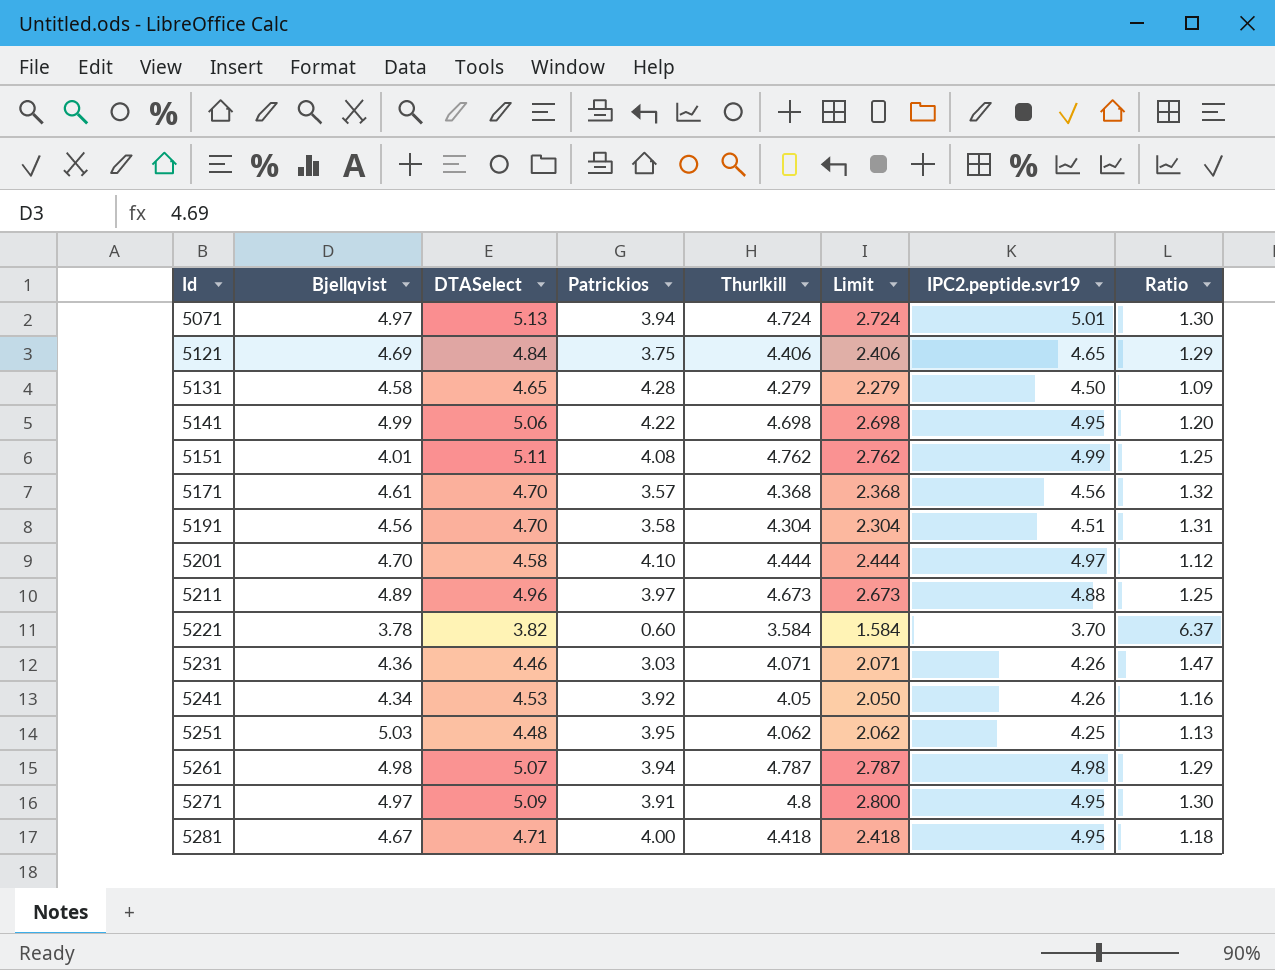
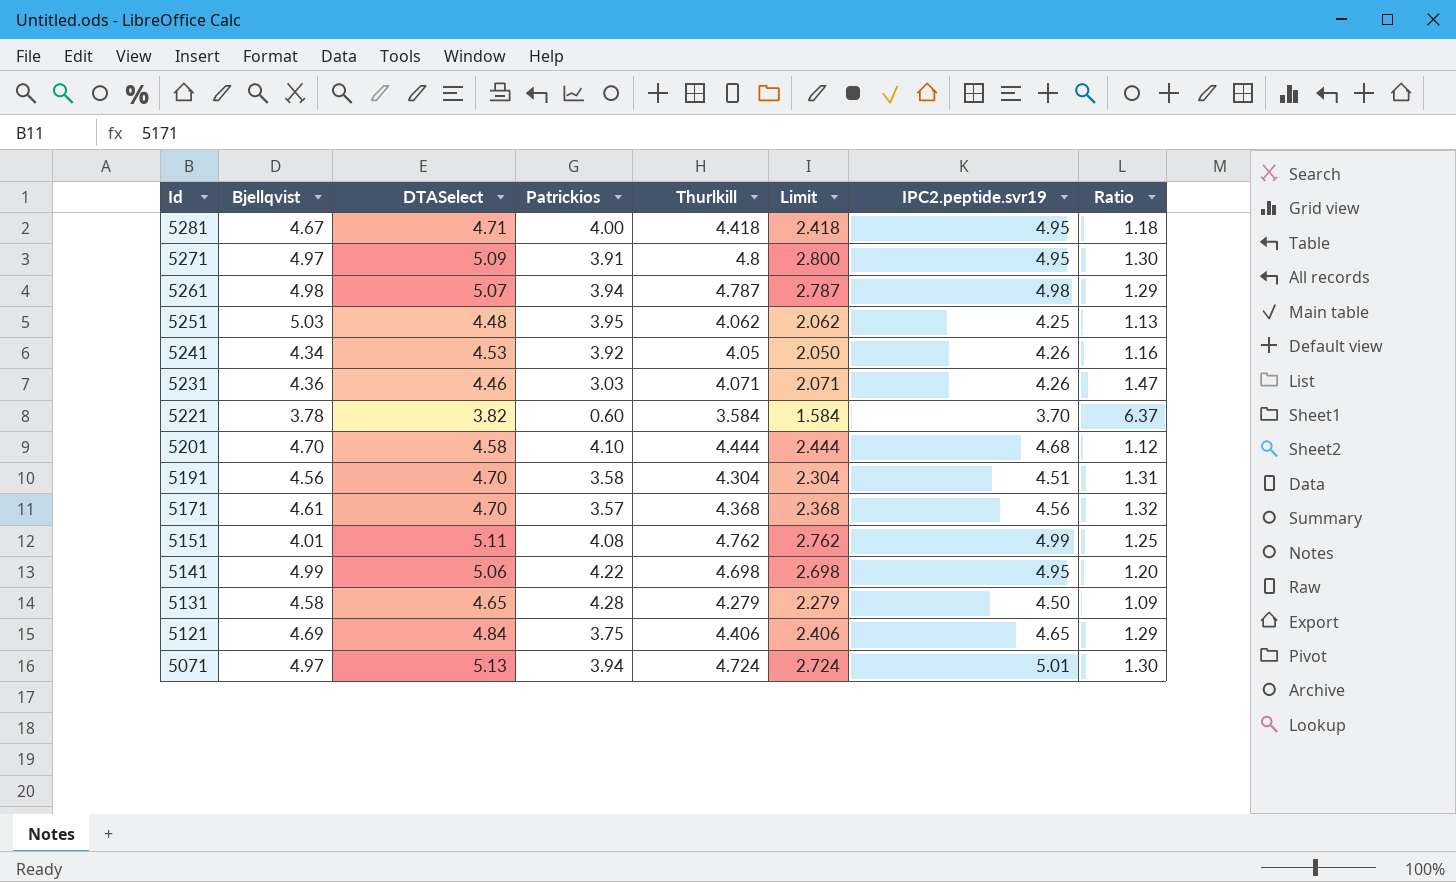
row order: Id ascending -> Id descending
row 5211: 4.89 | 4.96 | 3.97 | 4.673 | 2.673 | 4.88 | 1.25 -> none
5201 | IPC2.peptide.svr19: 4.97 -> 4.68

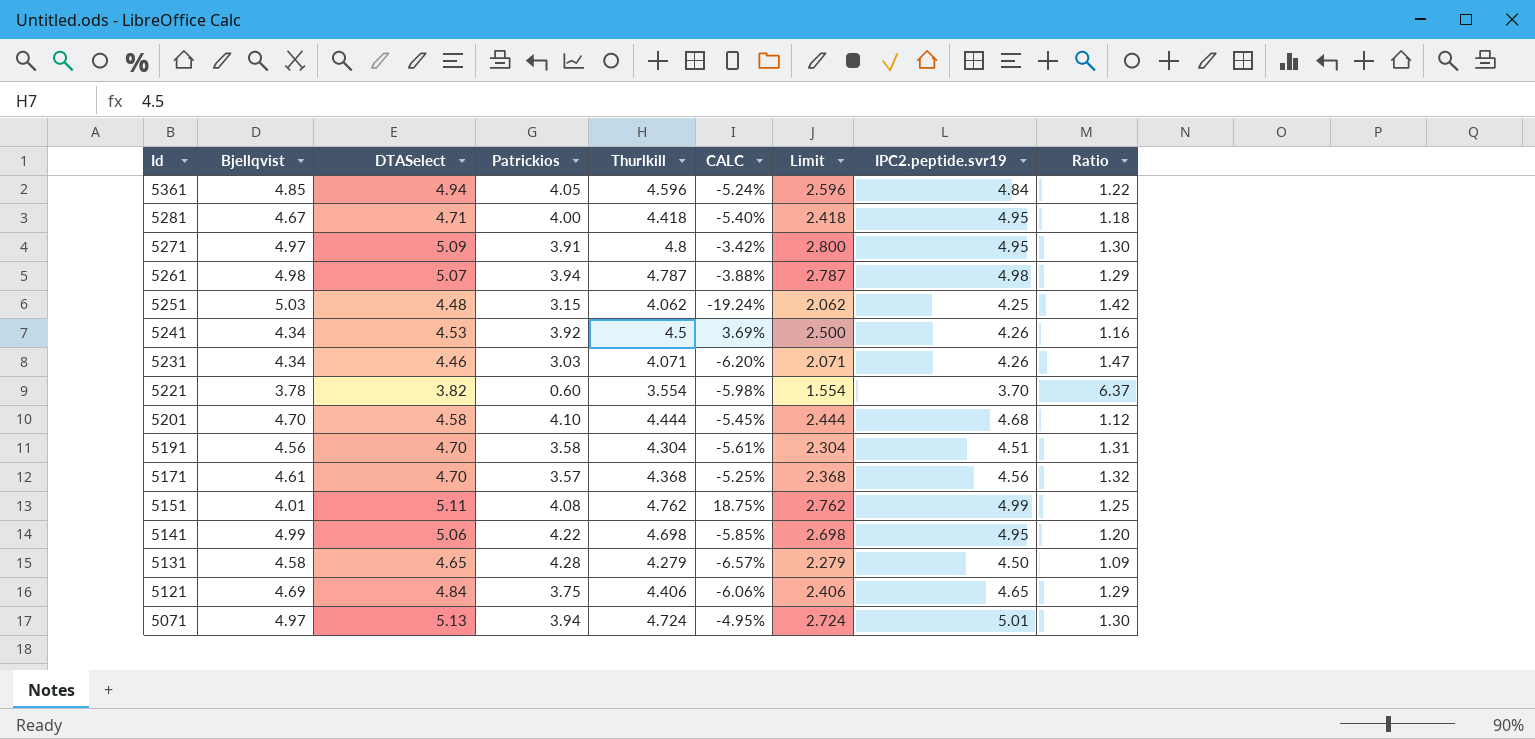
column CALC | formula: none -> ([Thurlkill] - [Bjellqvist]) / [Bjellqvist]
row 5361: none -> 4.85 | 4.94 | 4.05 | 4.596 | -5.24% | 2.596 | 4.84 | 1.22
5251 | Patrickios: 3.95 -> 3.15
5251 | Ratio: 1.13 -> 1.42
5241 | Thurlkill: 4.05 -> 4.5
5241 | Limit: 2.050 -> 2.500
5231 | Bjellqvist: 4.36 -> 4.34
5221 | Thurlkill: 3.584 -> 3.554
5221 | Limit: 1.584 -> 1.554

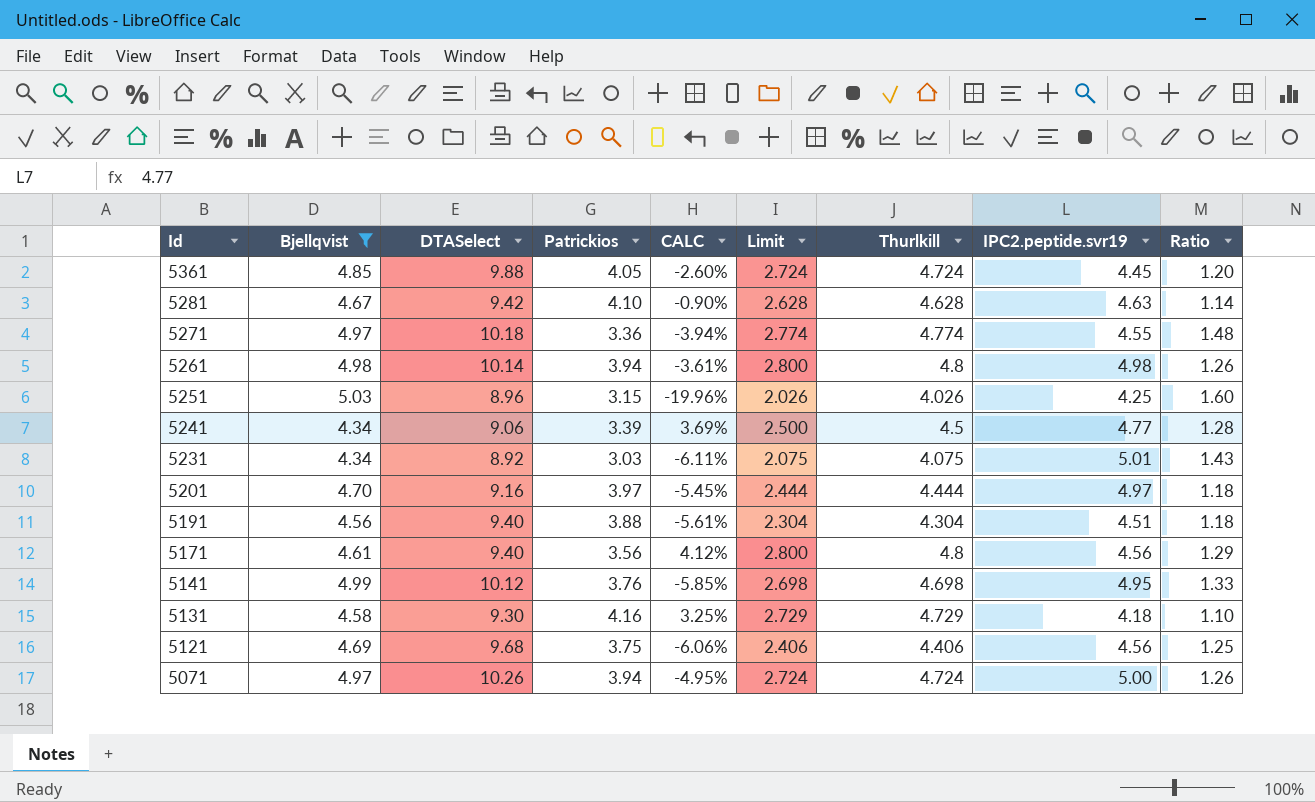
filter: none -> Bjellqvist >= 4.34
column Thurlkill | position: 5 -> 7
column Ratio | formula: [DTASelect] / [Patrickios] -> [Bjellqvist] / [Patrickios]
5361 | DTASelect: 4.94 -> 9.88
5361 | CALC: -5.24% -> -2.60%
5361 | Limit: 2.596 -> 2.724
5361 | Thurlkill: 4.596 -> 4.724
5361 | IPC2.peptide.svr19: 4.84 -> 4.45
5281 | DTASelect: 4.71 -> 9.42
5281 | Patrickios: 4.00 -> 4.10
5281 | CALC: -5.40% -> -0.90%
5281 | Limit: 2.418 -> 2.628
5281 | Thurlkill: 4.418 -> 4.628
5281 | IPC2.peptide.svr19: 4.95 -> 4.63
5271 | DTASelect: 5.09 -> 10.18
5271 | Patrickios: 3.91 -> 3.36
5271 | CALC: -3.42% -> -3.94%
5271 | Limit: 2.800 -> 2.774
5271 | Thurlkill: 4.8 -> 4.774
5271 | IPC2.peptide.svr19: 4.95 -> 4.55
5261 | DTASelect: 5.07 -> 10.14
5261 | CALC: -3.88% -> -3.61%
5261 | Limit: 2.787 -> 2.800
5261 | Thurlkill: 4.787 -> 4.8
5251 | DTASelect: 4.48 -> 8.96
5251 | CALC: -19.24% -> -19.96%
5251 | Limit: 2.062 -> 2.026
5251 | Thurlkill: 4.062 -> 4.026
5241 | DTASelect: 4.53 -> 9.06
5241 | Patrickios: 3.92 -> 3.39
5241 | IPC2.peptide.svr19: 4.26 -> 4.77
5231 | DTASelect: 4.46 -> 8.92
5231 | CALC: -6.20% -> -6.11%
5231 | Limit: 2.071 -> 2.075
5231 | Thurlkill: 4.071 -> 4.075
5231 | IPC2.peptide.svr19: 4.26 -> 5.01
5201 | DTASelect: 4.58 -> 9.16
5201 | Patrickios: 4.10 -> 3.97
5201 | IPC2.peptide.svr19: 4.68 -> 4.97
5191 | DTASelect: 4.70 -> 9.40
5191 | Patrickios: 3.58 -> 3.88
5171 | DTASelect: 4.70 -> 9.40
5171 | Patrickios: 3.57 -> 3.56
5171 | CALC: -5.25% -> 4.12%
5171 | Limit: 2.368 -> 2.800
5171 | Thurlkill: 4.368 -> 4.8
5141 | DTASelect: 5.06 -> 10.12
5141 | Patrickios: 4.22 -> 3.76
5131 | DTASelect: 4.65 -> 9.30
5131 | Patrickios: 4.28 -> 4.16
5131 | CALC: -6.57% -> 3.25%
5131 | Limit: 2.279 -> 2.729
5131 | Thurlkill: 4.279 -> 4.729
5131 | IPC2.peptide.svr19: 4.50 -> 4.18
5121 | DTASelect: 4.84 -> 9.68
5121 | IPC2.peptide.svr19: 4.65 -> 4.56
5071 | DTASelect: 5.13 -> 10.26
5071 | IPC2.peptide.svr19: 5.01 -> 5.00

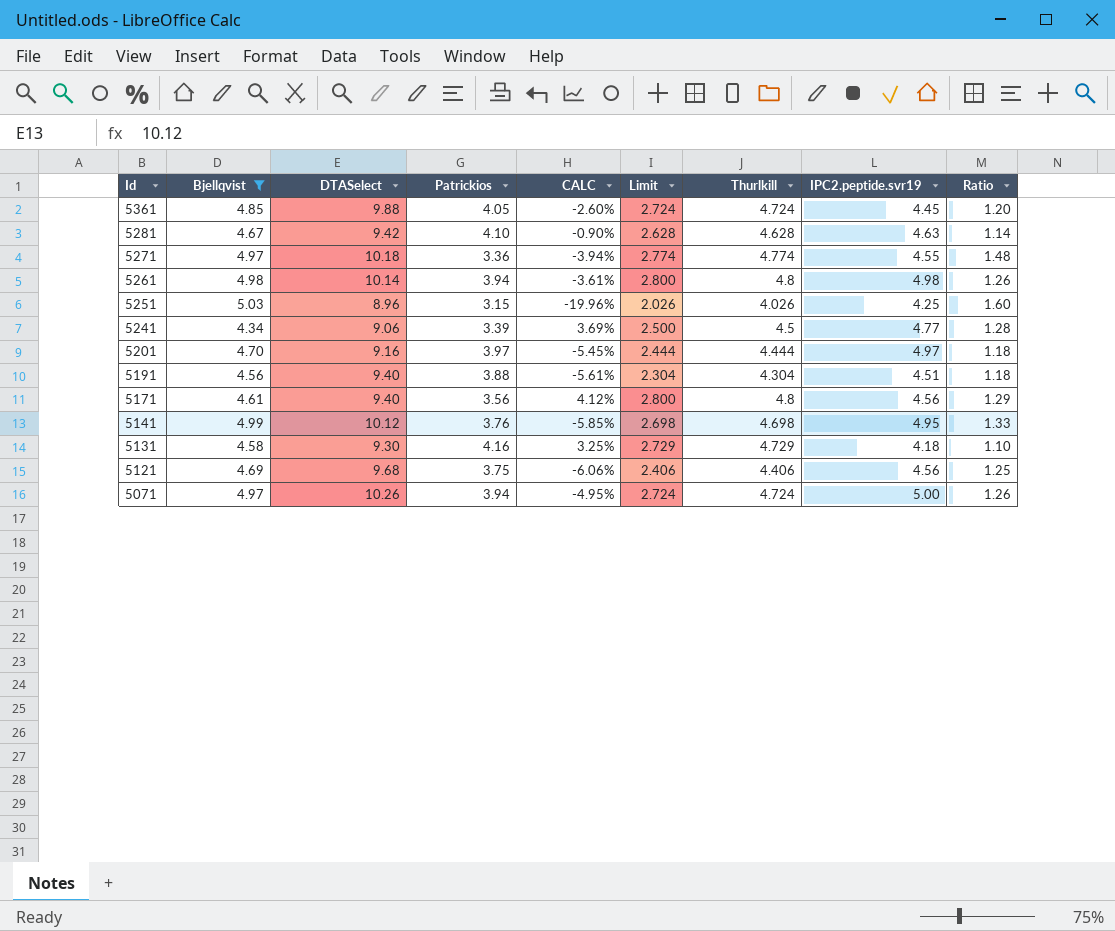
row 5231: 4.34 | 8.92 | 3.03 | -6.11% | 2.075 | 4.075 | 5.01 | 1.43 -> none

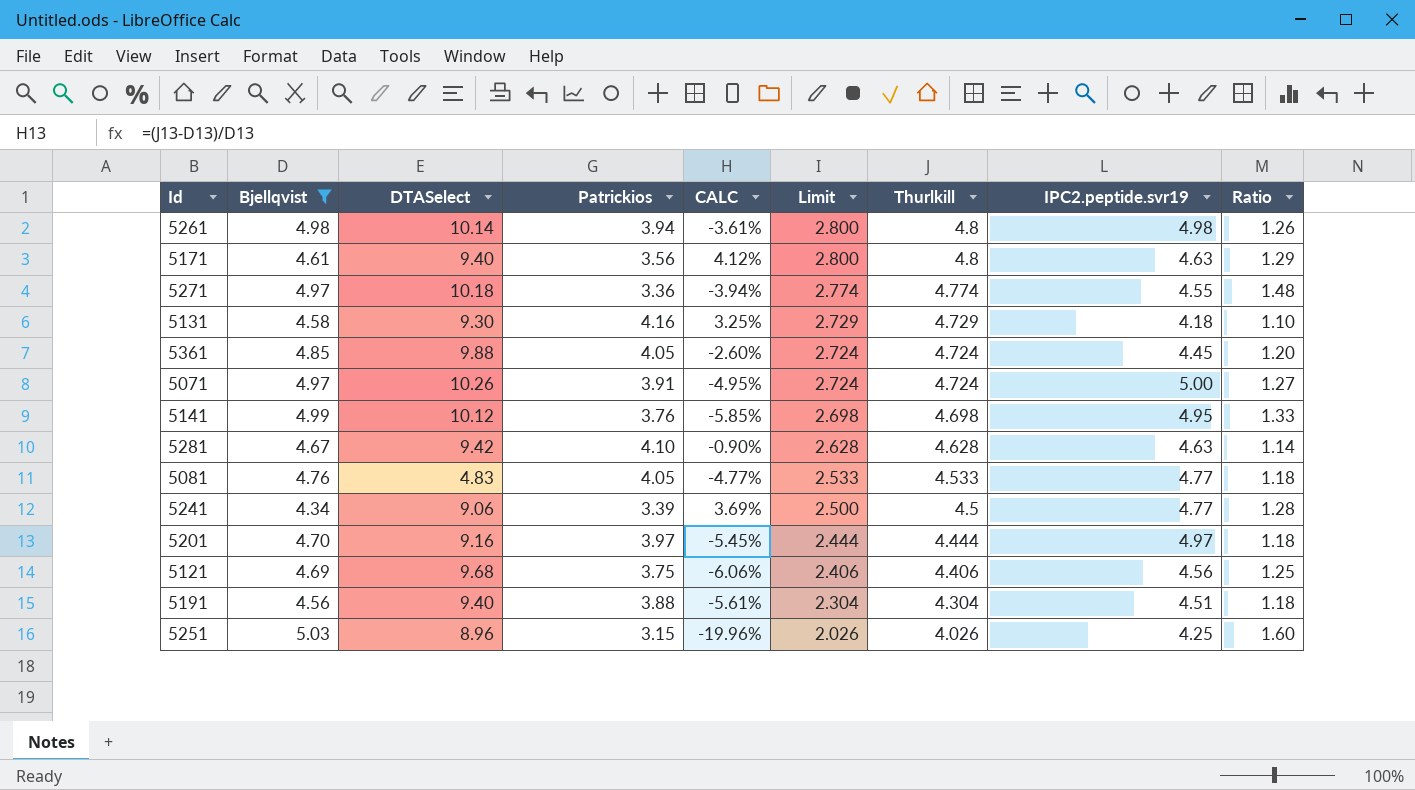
row order: Id descending -> Limit descending
5171 | IPC2.peptide.svr19: 4.56 -> 4.63
5071 | Patrickios: 3.94 -> 3.91
5071 | Ratio: 1.26 -> 1.27
row 5081: none -> 4.76 | 4.83 | 4.05 | -4.77% | 2.533 | 4.533 | 4.77 | 1.18

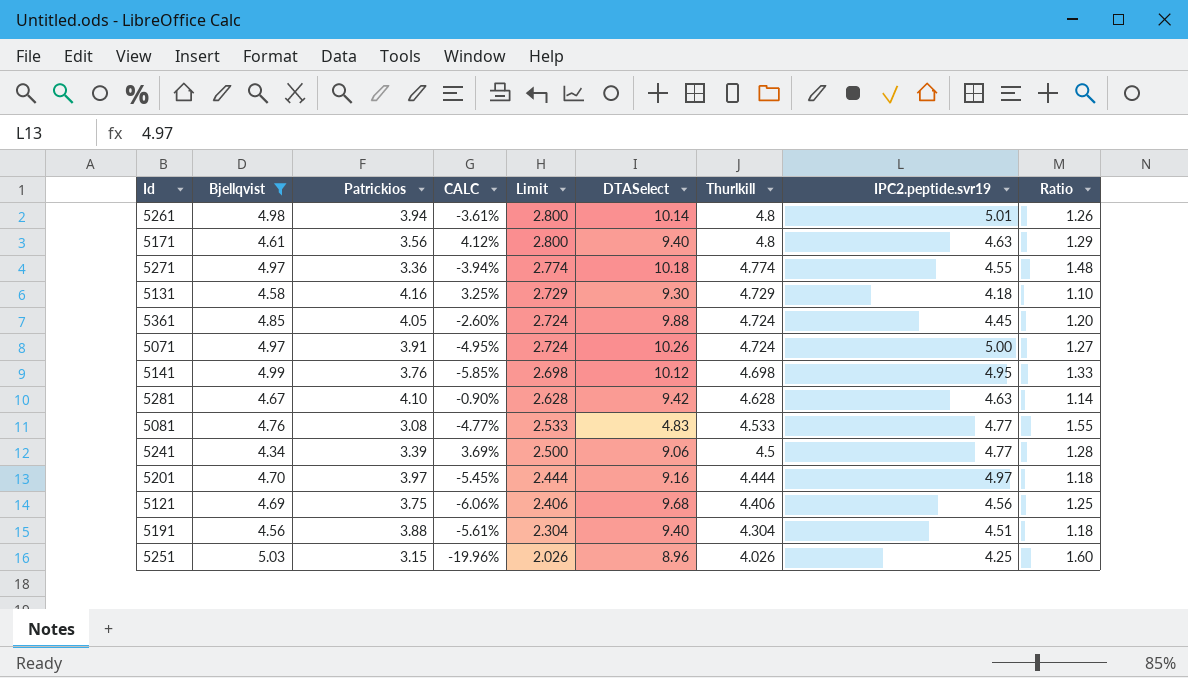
column DTASelect | position: 3 -> 6
5261 | IPC2.peptide.svr19: 4.98 -> 5.01
5081 | Patrickios: 4.05 -> 3.08
5081 | Ratio: 1.18 -> 1.55

